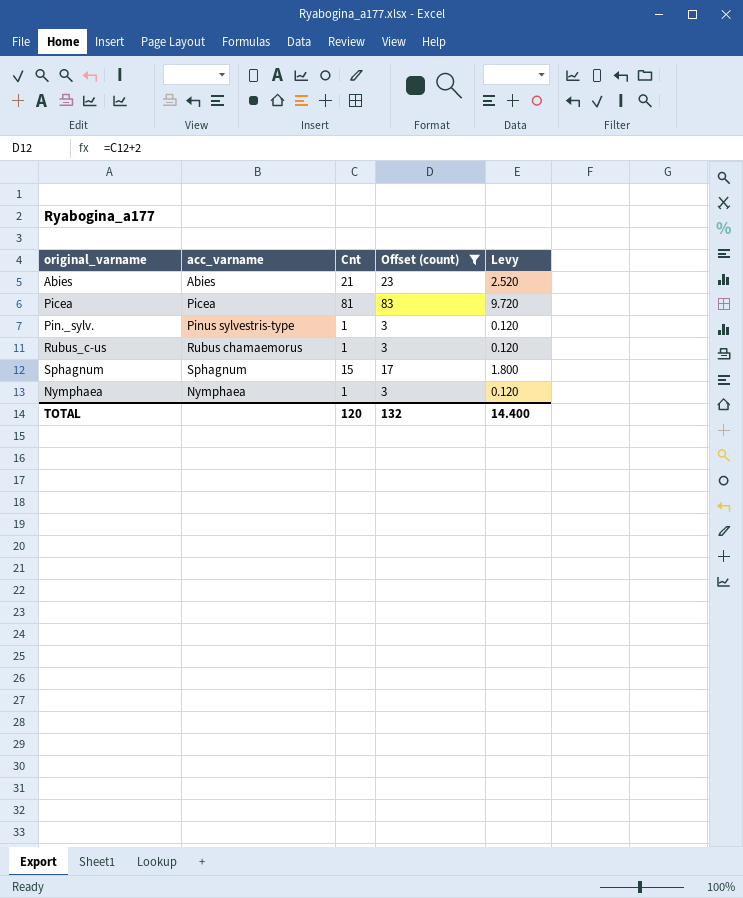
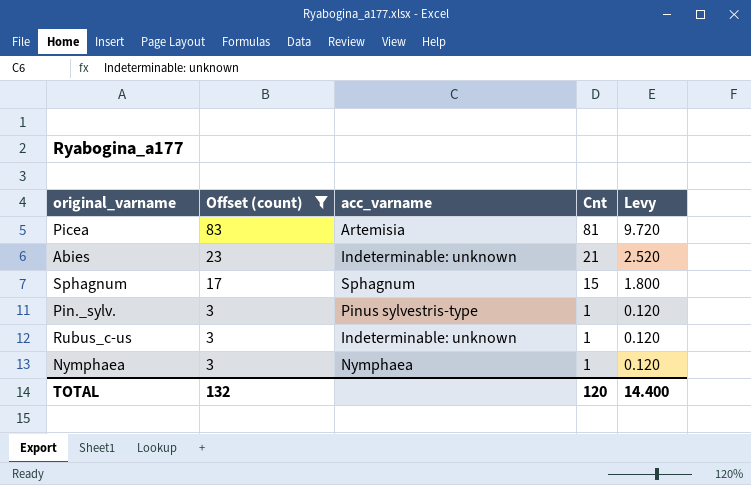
row order: none -> Offset (count) descending
column Offset (count) | position: 4 -> 2
Picea | acc_varname: Picea -> Artemisia
Abies | acc_varname: Abies -> Indeterminable: unknown
Rubus_c-us | acc_varname: Rubus chamaemorus -> Indeterminable: unknown

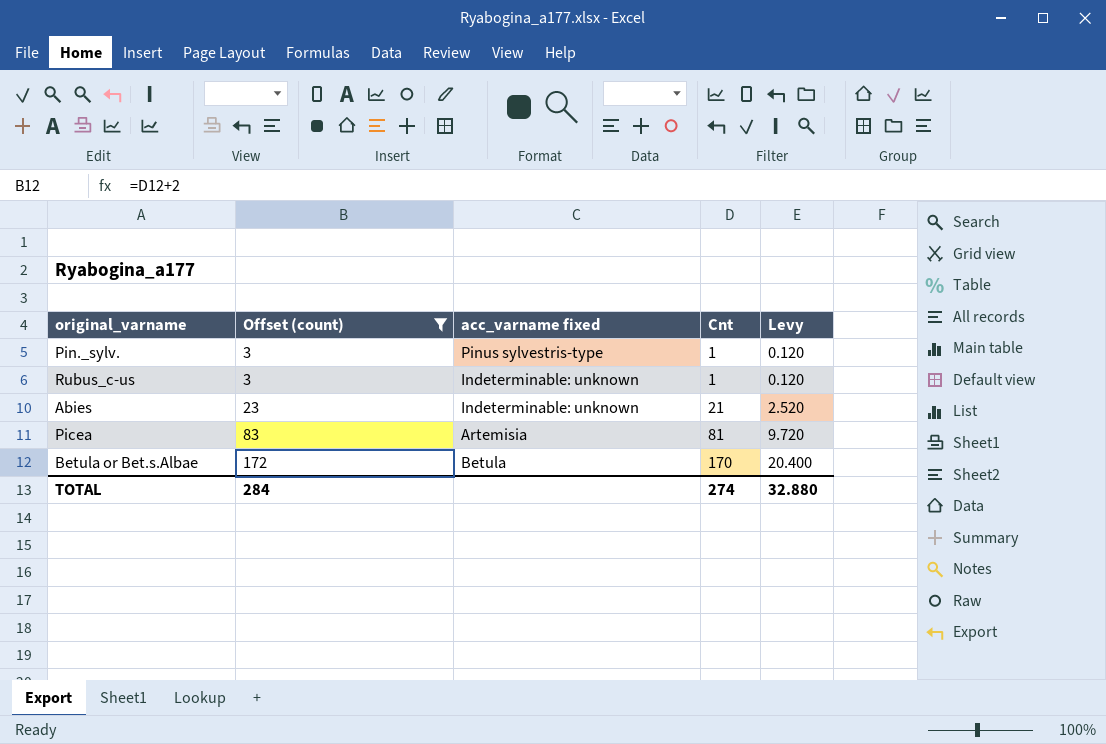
row order: Offset (count) descending -> Offset (count) ascending
column name: acc_varname -> acc_varname fixed
row Sphagnum: 17 | Sphagnum | 15 | 1.800 -> none
row Nymphaea: 3 | Nymphaea | 1 | 0.120 -> none
row Betula or Bet.s.Albae: none -> 172 | Betula | 170 | 20.400
TOTAL | Offset (count): 132 -> 284
TOTAL | Cnt: 120 -> 274
TOTAL | Levy: 14.400 -> 32.880

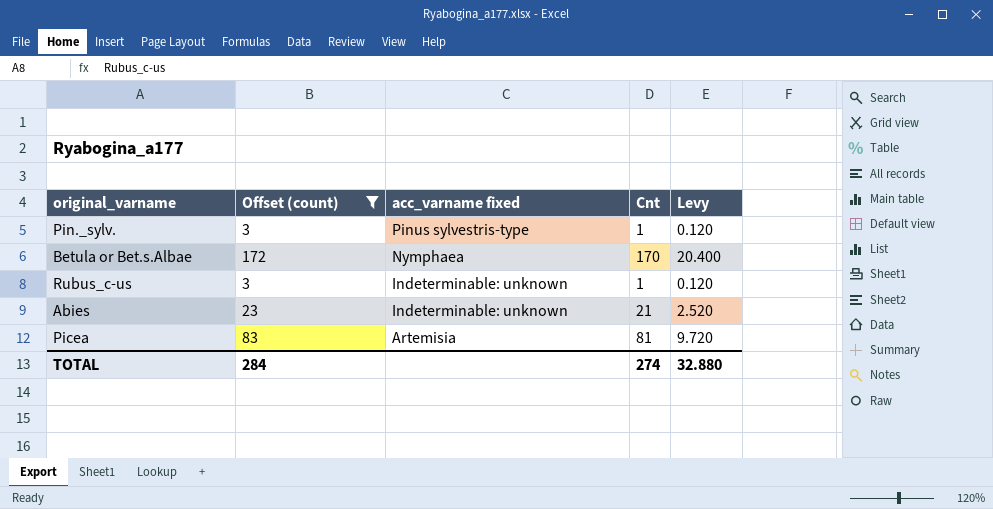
row order: Offset (count) ascending -> acc_varname fixed descending
Betula or Bet.s.Albae | acc_varname fixed: Betula -> Nymphaea

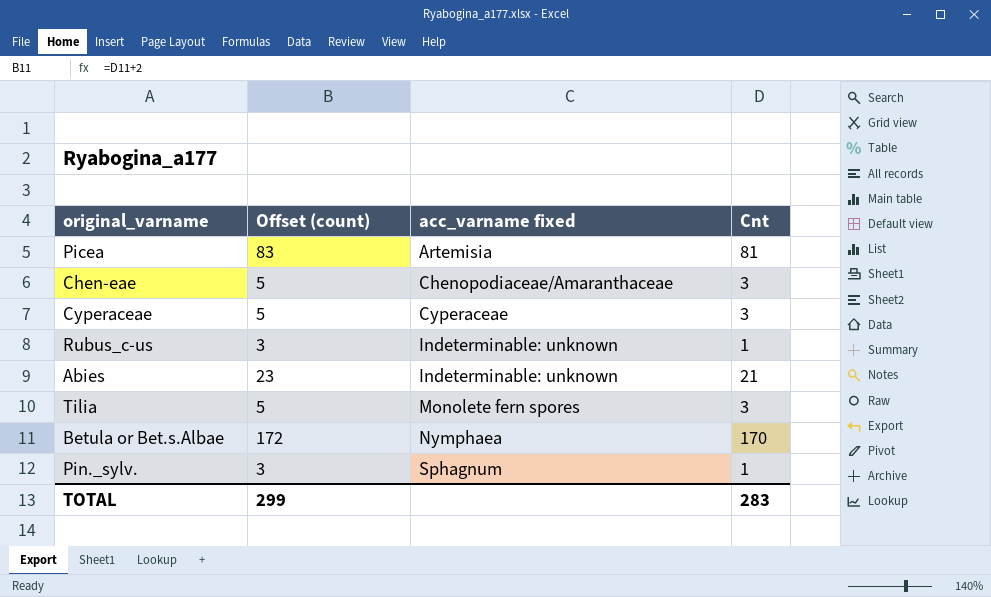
filter: Offset (count) != 5 -> none
row order: acc_varname fixed descending -> acc_varname fixed ascending
column Levy | formula: [Cnt] * 0.12 -> none
Pin._sylv. | acc_varname fixed: Pinus sylvestris-type -> Sphagnum
TOTAL | Offset (count): 284 -> 299
TOTAL | Cnt: 274 -> 283

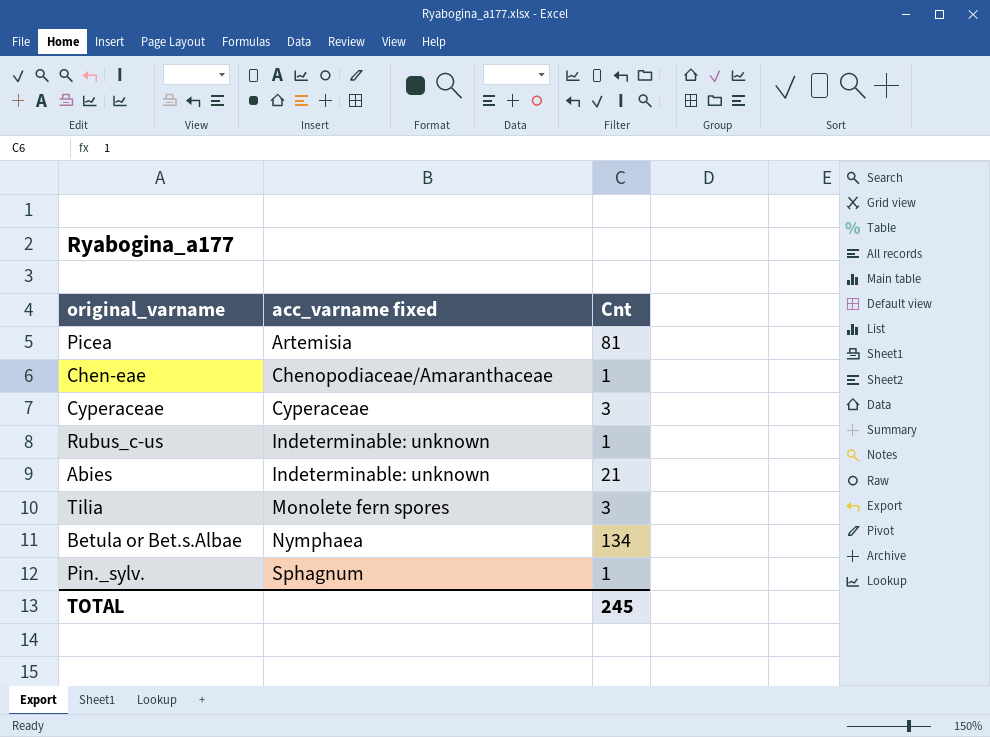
column Offset (count) | formula: [Cnt] + 2 -> none
Chen-eae | Cnt: 3 -> 1
Betula or Bet.s.Albae | Cnt: 170 -> 134
TOTAL | Cnt: 283 -> 245

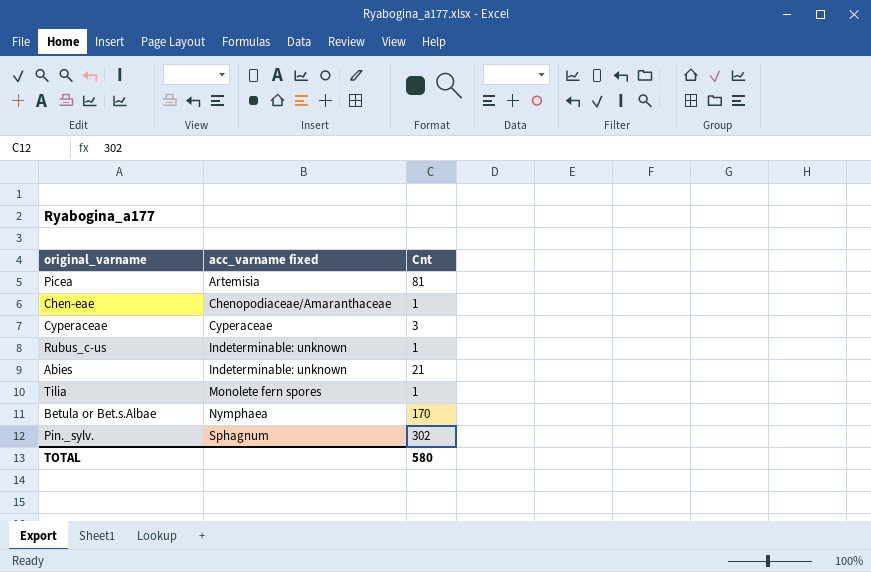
Tilia | Cnt: 3 -> 1
Betula or Bet.s.Albae | Cnt: 134 -> 170
Pin._sylv. | Cnt: 1 -> 302
TOTAL | Cnt: 245 -> 580

